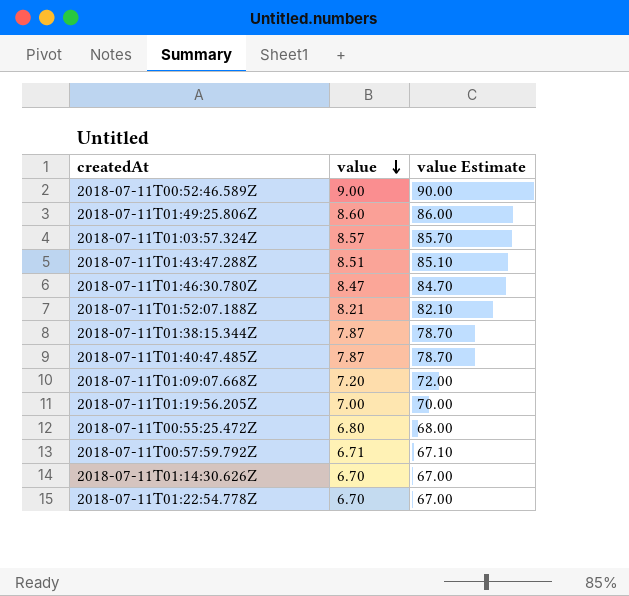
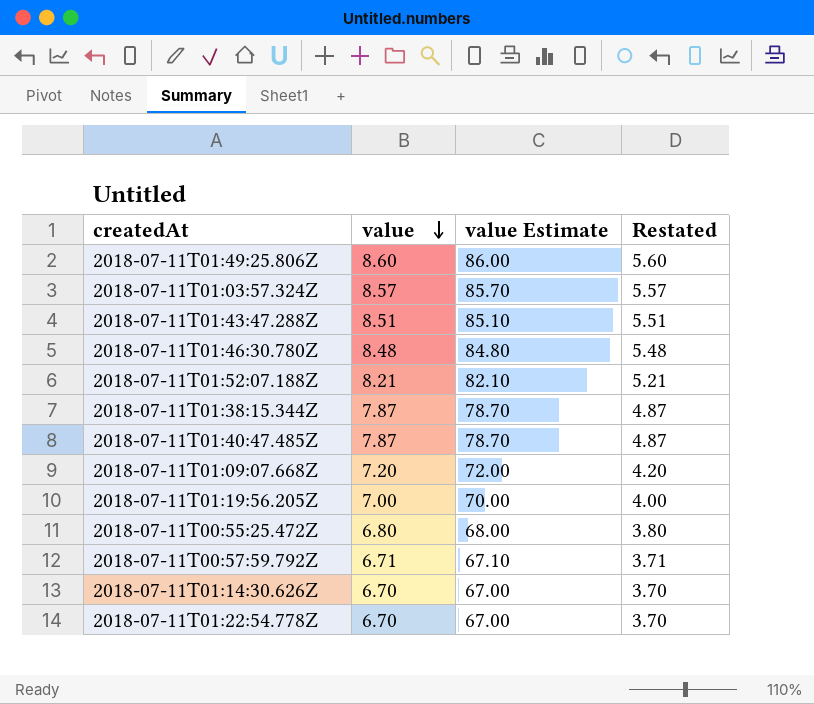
column Restated | formula: none -> [value] - 3
row 2018-07-11T00:52:46.589Z: 9.00 | 90.00 -> none
2018-07-11T01:46:30.780Z | value: 8.47 -> 8.48
2018-07-11T01:46:30.780Z | value Estimate: 84.70 -> 84.80

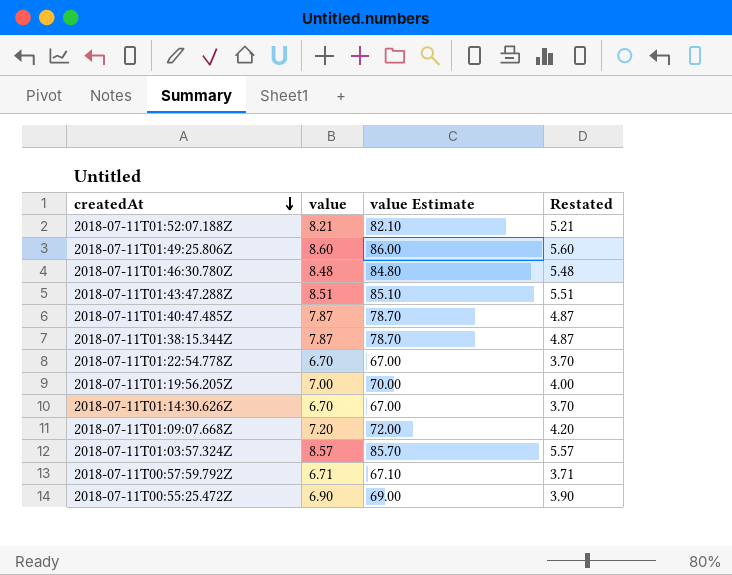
row order: value descending -> createdAt descending
2018-07-11T00:55:25.472Z | value: 6.80 -> 6.90
2018-07-11T00:55:25.472Z | value Estimate: 68.00 -> 69.00
2018-07-11T00:55:25.472Z | Restated: 3.80 -> 3.90

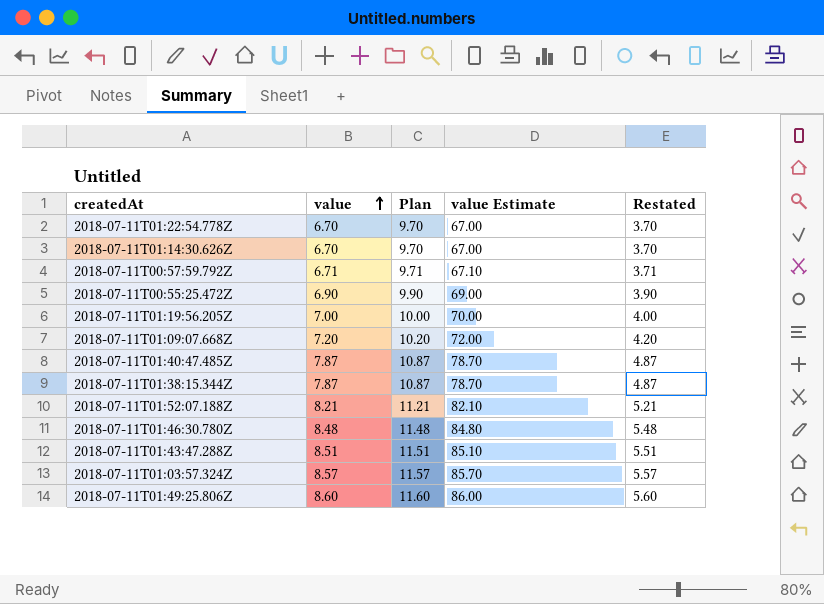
row order: createdAt descending -> value ascending
column Plan | formula: none -> [value] + 3

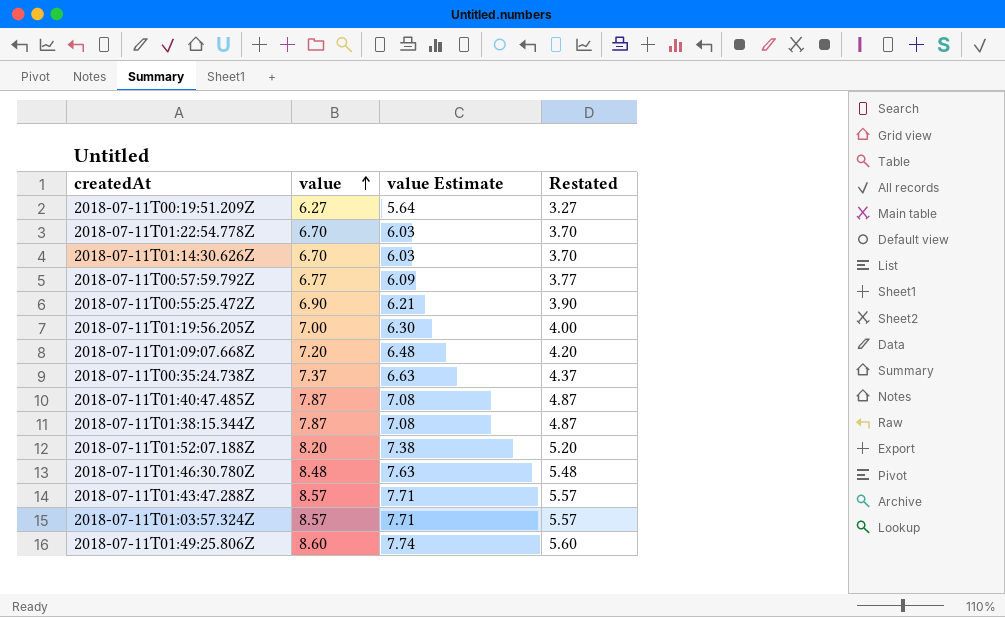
column Plan | formula: [value] + 3 -> none
column value Estimate | formula: [value] * 10 -> [value] * 0.9
row 2018-07-11T00:19:51.209Z: none -> 6.27 | 5.64 | 3.27
2018-07-11T00:57:59.792Z | value: 6.71 -> 6.77
2018-07-11T00:57:59.792Z | Restated: 3.71 -> 3.77
row 2018-07-11T00:35:24.738Z: none -> 7.37 | 6.63 | 4.37
2018-07-11T01:52:07.188Z | value: 8.21 -> 8.20
2018-07-11T01:52:07.188Z | Restated: 5.21 -> 5.20
2018-07-11T01:43:47.288Z | value: 8.51 -> 8.57
2018-07-11T01:43:47.288Z | Restated: 5.51 -> 5.57

